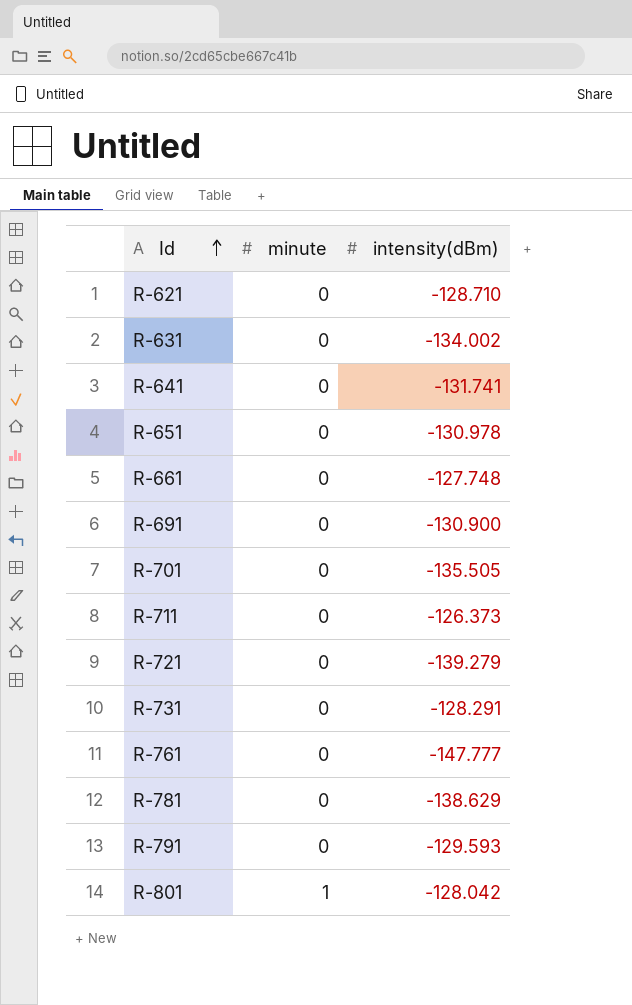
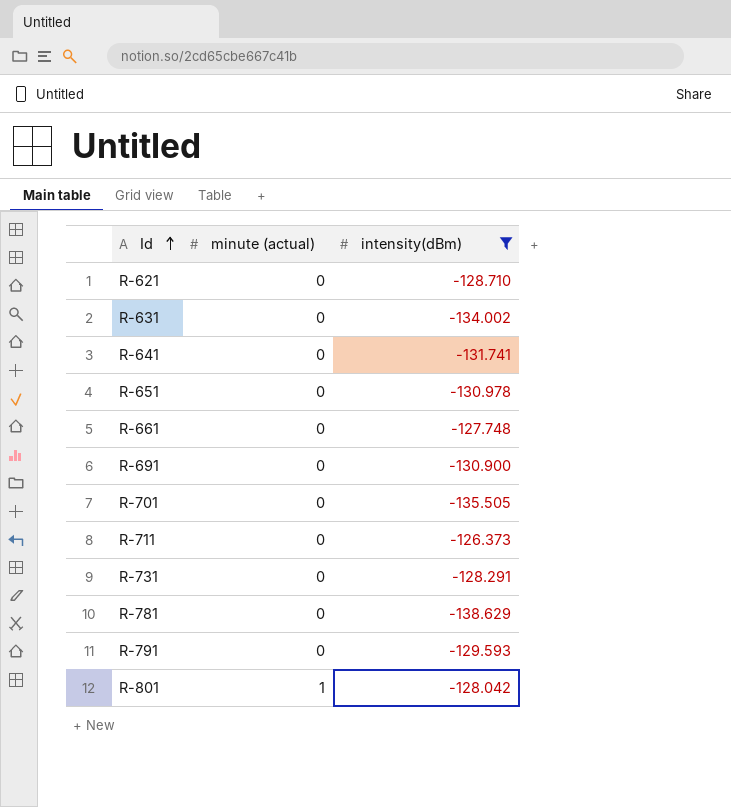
filter: none -> intensity(dBm) >= -138.629
column name: minute -> minute (actual)

